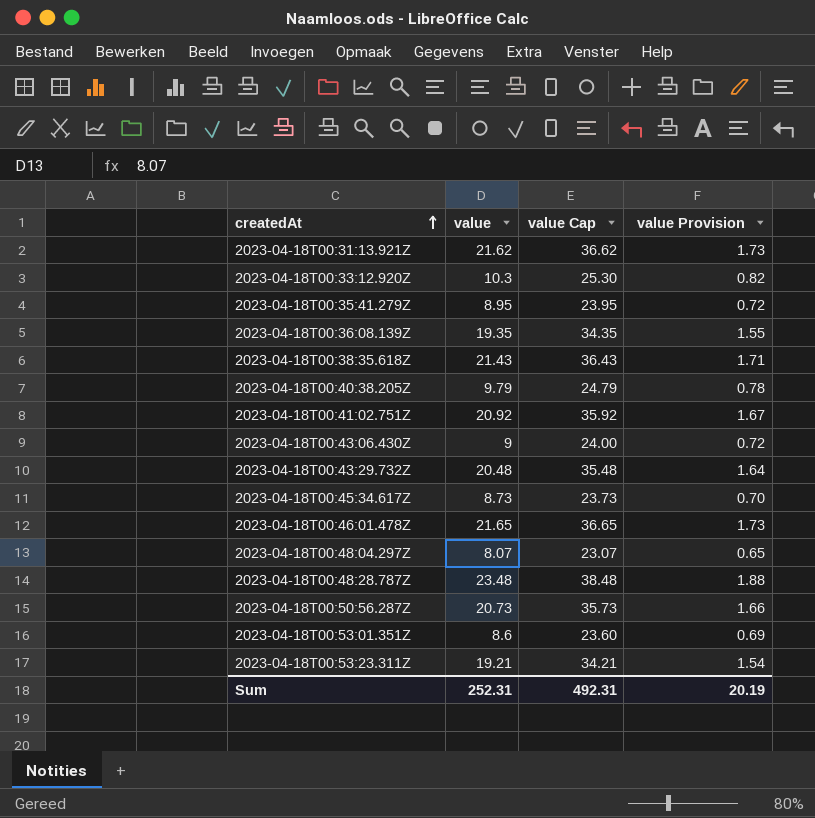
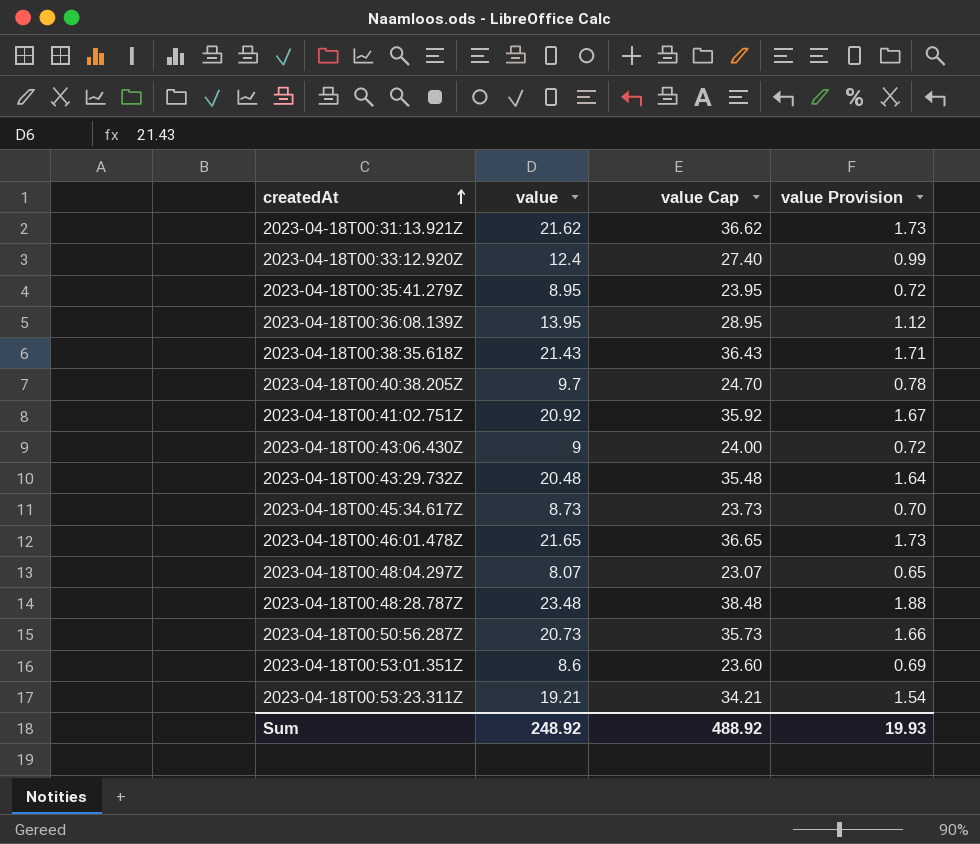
2023-04-18T00:33:12.920Z | value: 10.3 -> 12.4
2023-04-18T00:33:12.920Z | value Cap: 25.30 -> 27.40
2023-04-18T00:33:12.920Z | value Provision: 0.82 -> 0.99
2023-04-18T00:36:08.139Z | value: 19.35 -> 13.95
2023-04-18T00:36:08.139Z | value Cap: 34.35 -> 28.95
2023-04-18T00:36:08.139Z | value Provision: 1.55 -> 1.12
2023-04-18T00:40:38.205Z | value: 9.79 -> 9.7
2023-04-18T00:40:38.205Z | value Cap: 24.79 -> 24.70
Sum | value: 252.31 -> 248.92
Sum | value Cap: 492.31 -> 488.92
Sum | value Provision: 20.19 -> 19.93

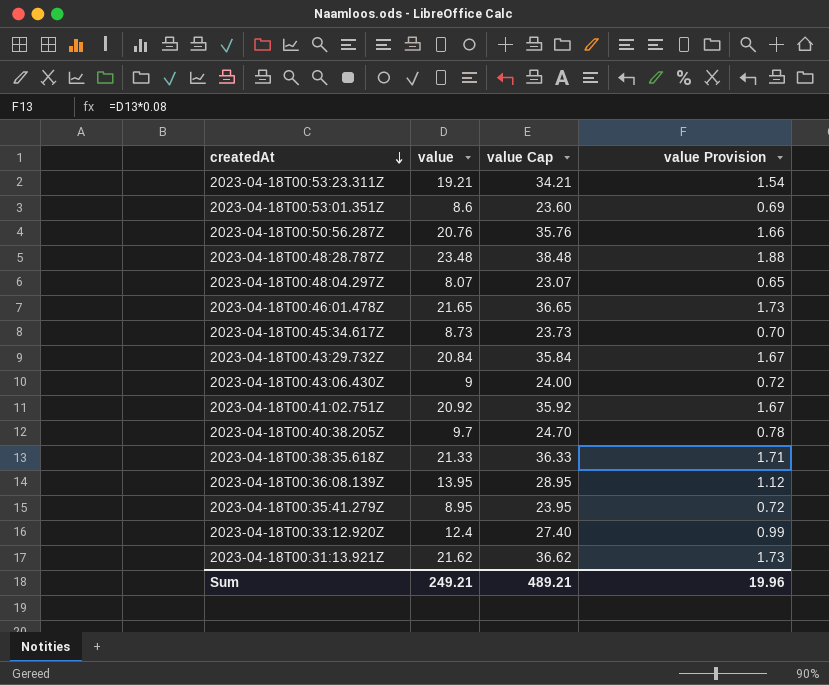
row order: createdAt ascending -> createdAt descending
2023-04-18T00:50:56.287Z | value: 20.73 -> 20.76
2023-04-18T00:50:56.287Z | value Cap: 35.73 -> 35.76
2023-04-18T00:43:29.732Z | value: 20.48 -> 20.84
2023-04-18T00:43:29.732Z | value Cap: 35.48 -> 35.84
2023-04-18T00:43:29.732Z | value Provision: 1.64 -> 1.67
2023-04-18T00:38:35.618Z | value: 21.43 -> 21.33
2023-04-18T00:38:35.618Z | value Cap: 36.43 -> 36.33
Sum | value: 248.92 -> 249.21
Sum | value Cap: 488.92 -> 489.21
Sum | value Provision: 19.93 -> 19.96

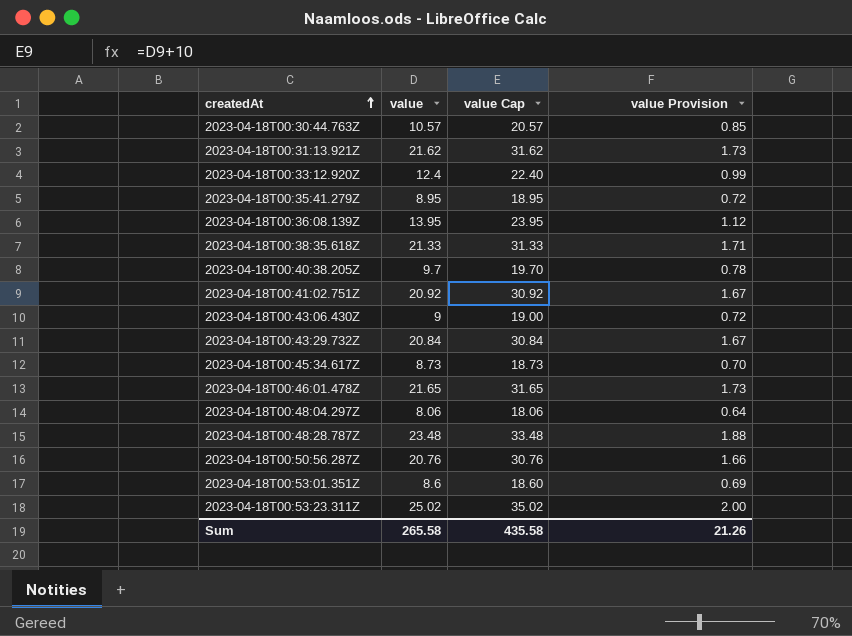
row order: createdAt descending -> createdAt ascending
column value Cap | formula: [value] + 15 -> [value] + 10
row 2023-04-18T00:30:44.763Z: none -> 10.57 | 20.57 | 0.85
2023-04-18T00:48:04.297Z | value: 8.07 -> 8.06
2023-04-18T00:48:04.297Z | value Provision: 0.65 -> 0.64
2023-04-18T00:53:23.311Z | value: 19.21 -> 25.02
2023-04-18T00:53:23.311Z | value Provision: 1.54 -> 2.00
Sum | value: 249.21 -> 265.58
Sum | value Cap: 489.21 -> 435.58
Sum | value Provision: 19.96 -> 21.26

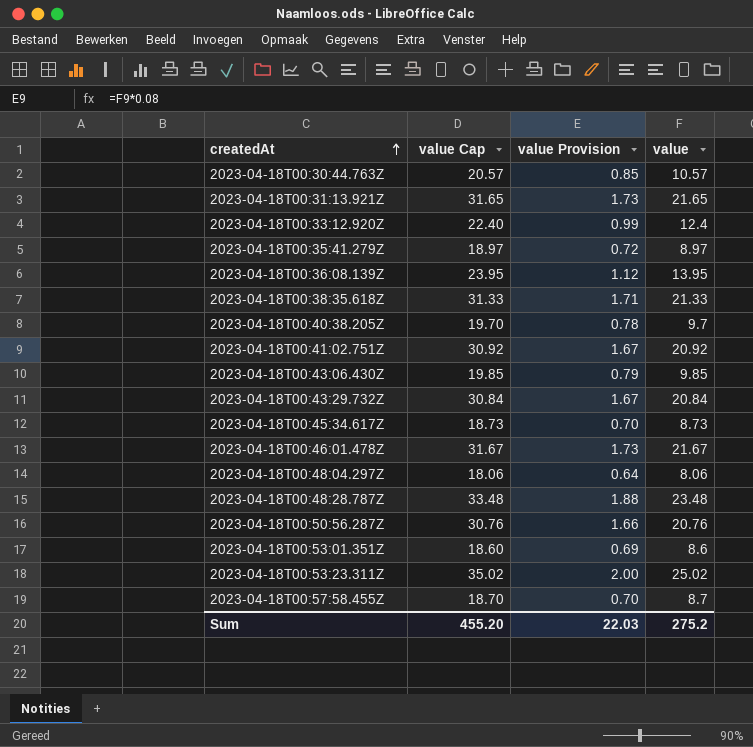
column value | position: 2 -> 4
2023-04-18T00:31:13.921Z | value Cap: 31.62 -> 31.65
2023-04-18T00:31:13.921Z | value: 21.62 -> 21.65
2023-04-18T00:35:41.279Z | value Cap: 18.95 -> 18.97
2023-04-18T00:35:41.279Z | value: 8.95 -> 8.97
2023-04-18T00:43:06.430Z | value Cap: 19.00 -> 19.85
2023-04-18T00:43:06.430Z | value Provision: 0.72 -> 0.79
2023-04-18T00:43:06.430Z | value: 9 -> 9.85
2023-04-18T00:46:01.478Z | value Cap: 31.65 -> 31.67
2023-04-18T00:46:01.478Z | value: 21.65 -> 21.67
row 2023-04-18T00:57:58.455Z: none -> 18.70 | 0.70 | 8.7
Sum | value Cap: 435.58 -> 455.20
Sum | value Provision: 21.26 -> 22.03
Sum | value: 265.58 -> 275.2

